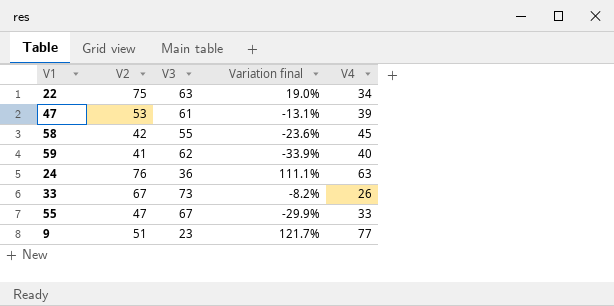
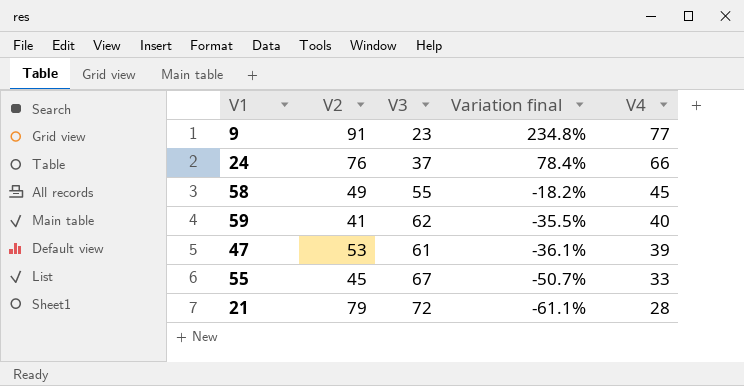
row order: none -> Variation final descending
column Variation final | formula: ([V2] - [V3]) / [V3] -> ([V4] - [V3]) / [V3]
row 22: 75 | 63 | 19.0% | 34 -> none
row 33: 67 | 73 | -8.2% | 26 -> none
9 | V2: 51 -> 91
24 | V3: 36 -> 37
24 | V4: 63 -> 66
58 | V2: 42 -> 49
55 | V2: 47 -> 45
row 21: none -> 79 | 72 | -61.1% | 28

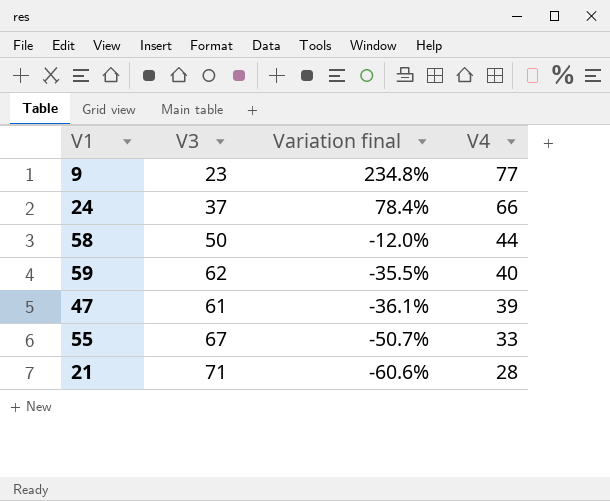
column V2 | position: 2 -> none
58 | V3: 55 -> 50
58 | Variation final: -18.2% -> -12.0%
58 | V4: 45 -> 44
21 | V3: 72 -> 71
21 | Variation final: -61.1% -> -60.6%

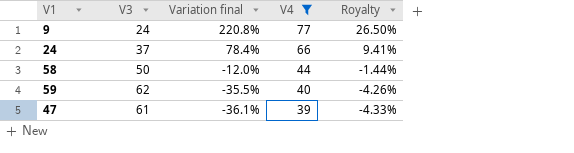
filter: none -> V4 >= 39
column Royalty | formula: none -> [Variation final] * 0.12
9 | V3: 23 -> 24
9 | Variation final: 234.8% -> 220.8%

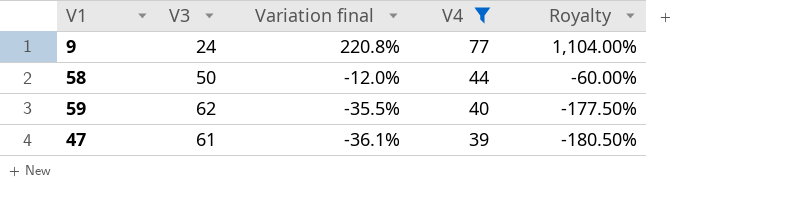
column Royalty | formula: [Variation final] * 0.12 -> [Variation final] * 5
row 24: 37 | 78.4% | 66 | 9.41% -> none

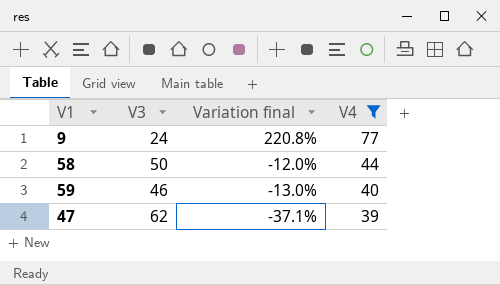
column Royalty | formula: [Variation final] * 5 -> none
59 | V3: 62 -> 46
59 | Variation final: -35.5% -> -13.0%
47 | V3: 61 -> 62
47 | Variation final: -36.1% -> -37.1%

